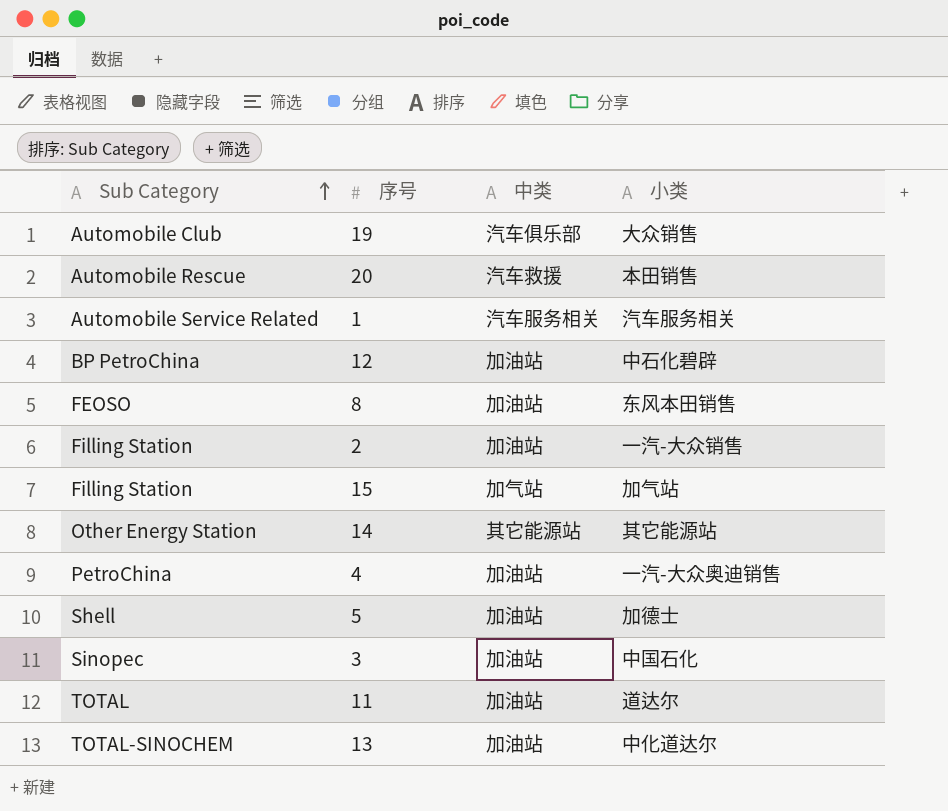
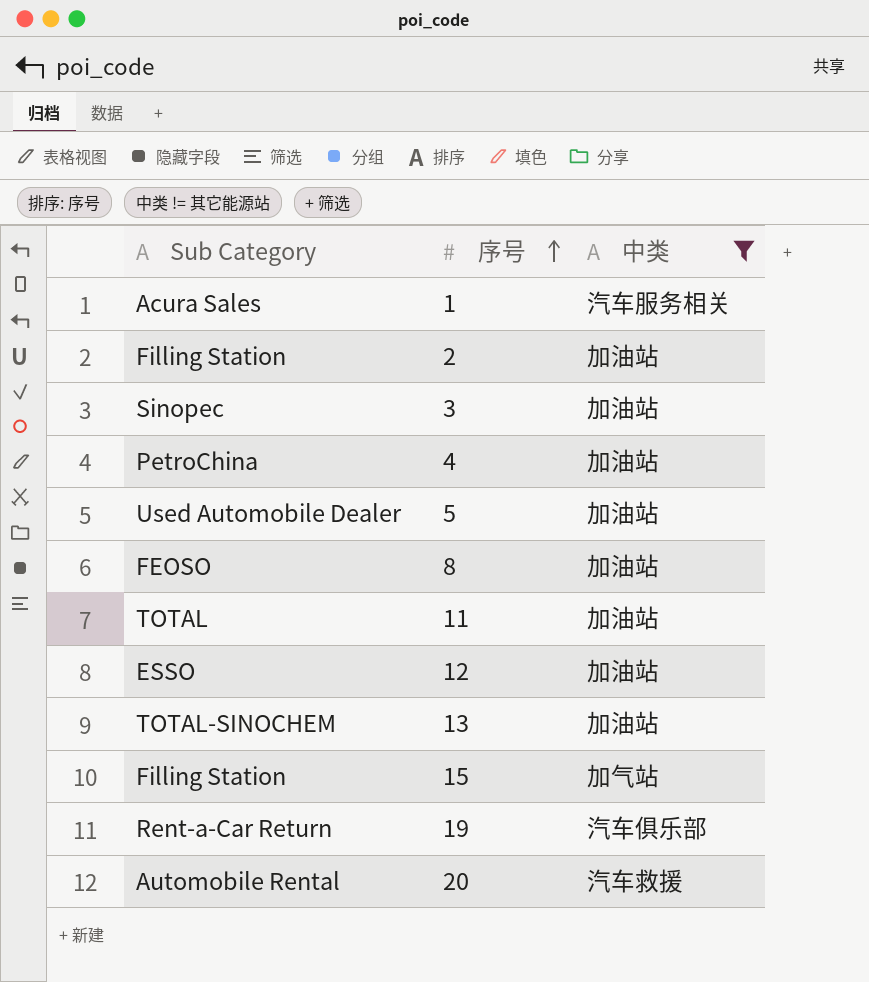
filter: none -> 中类 != 其它能源站
row order: Sub Category ascending -> 序号 ascending
column 小类 | position: 4 -> none
1 | Sub Category: Automobile Service Related -> Acura Sales
5 | Sub Category: Shell -> Used Automobile Dealer
12 | Sub Category: BP PetroChina -> ESSO
19 | Sub Category: Automobile Club -> Rent-a-Car Return
20 | Sub Category: Automobile Rescue -> Automobile Rental

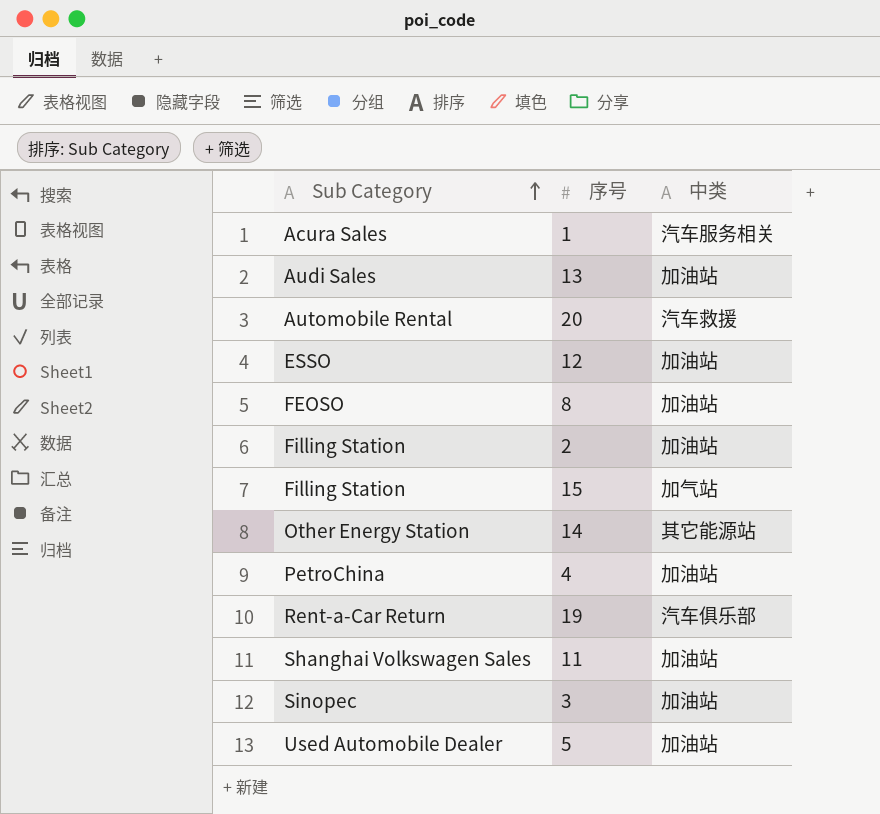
filter: 中类 != 其它能源站 -> none
row order: 序号 ascending -> Sub Category ascending
13 | Sub Category: TOTAL-SINOCHEM -> Audi Sales
11 | Sub Category: TOTAL -> Shanghai Volkswagen Sales

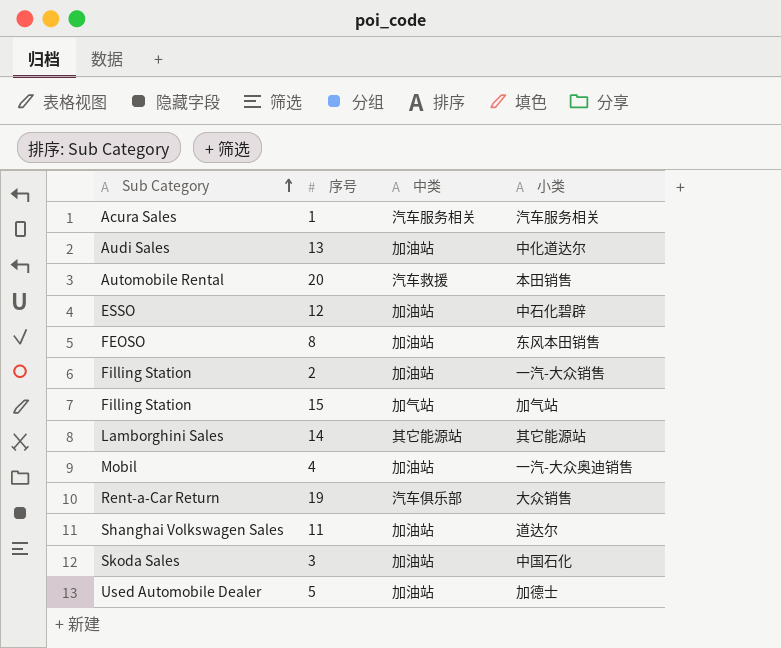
column 小类 | position: none -> 4
14 | Sub Category: Other Energy Station -> Lamborghini Sales
4 | Sub Category: PetroChina -> Mobil
3 | Sub Category: Sinopec -> Skoda Sales

